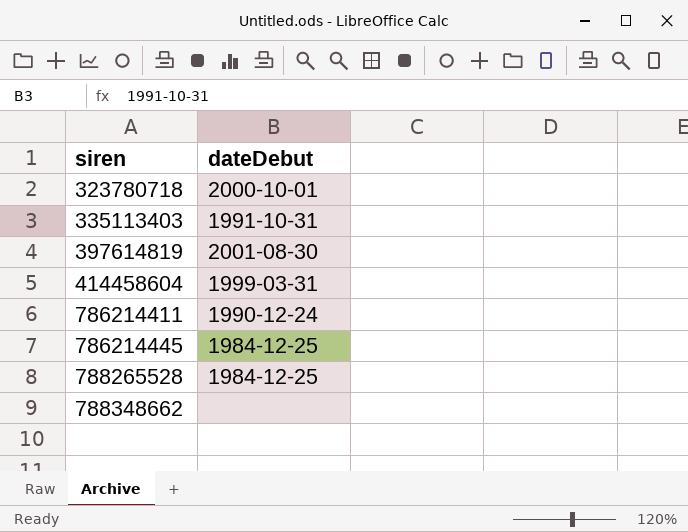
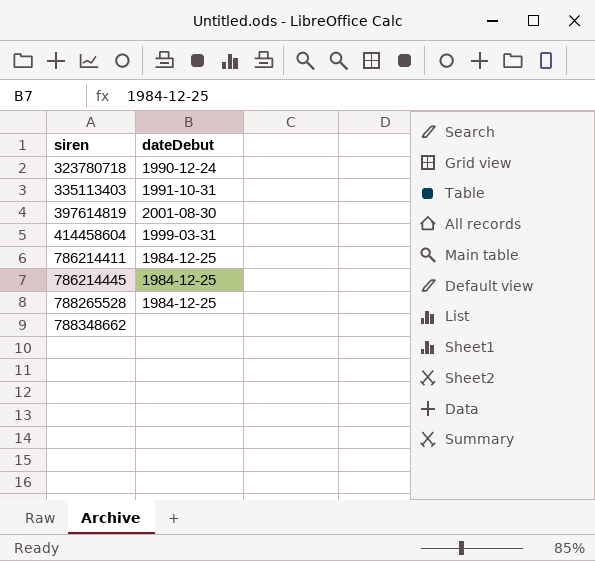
323780718 | dateDebut: 2000-10-01 -> 1990-12-24
786214411 | dateDebut: 1990-12-24 -> 1984-12-25

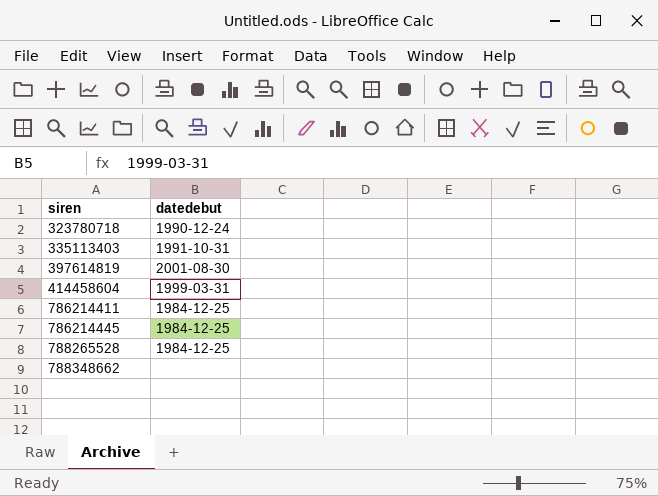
column name: dateDebut -> datedebut

